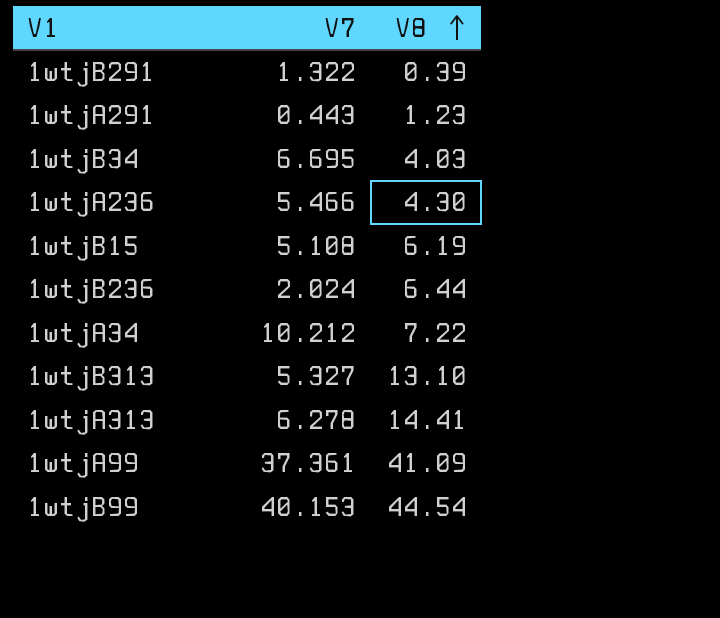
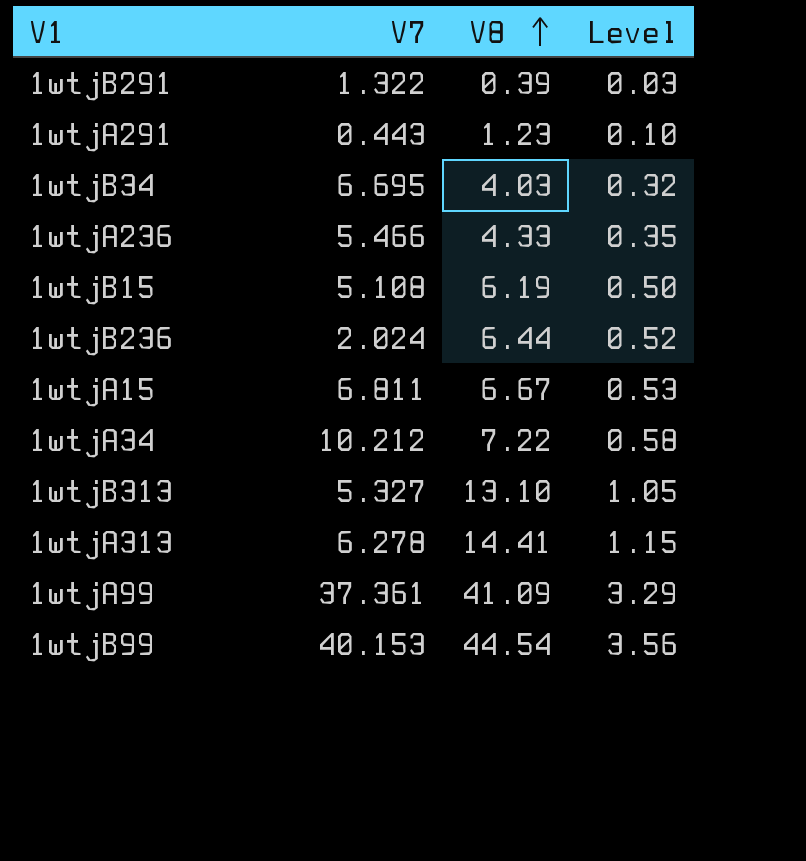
column Level | formula: none -> [V8] * 0.08
1wtjA236 | V8: 4.30 -> 4.33
row 1wtjA15: none -> 6.811 | 6.67 | 0.53

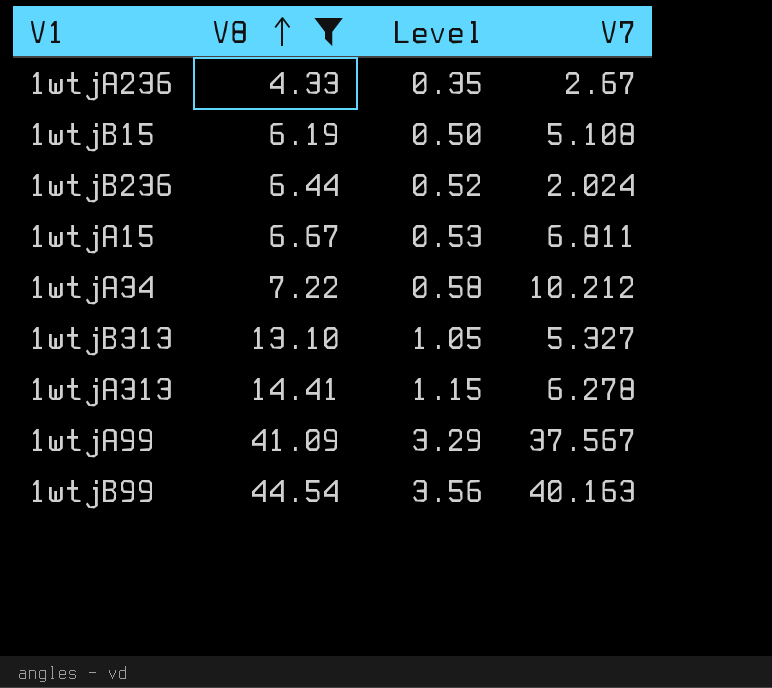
filter: none -> V8 >= 4.33
column V7 | position: 2 -> 4
1wtjA236 | V7: 5.466 -> 2.67
1wtjA99 | V7: 37.361 -> 37.567
1wtjB99 | V7: 40.153 -> 40.163

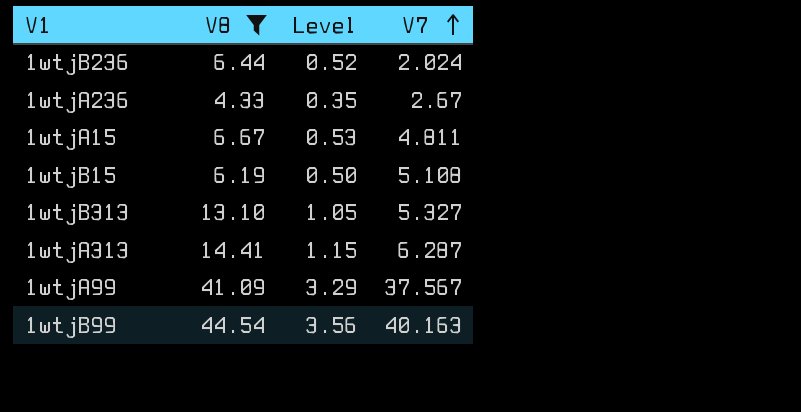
row order: V8 ascending -> V7 ascending
row 1wtjA34: 7.22 | 0.58 | 10.212 -> none
1wtjA15 | V7: 6.811 -> 4.811
1wtjA313 | V7: 6.278 -> 6.287

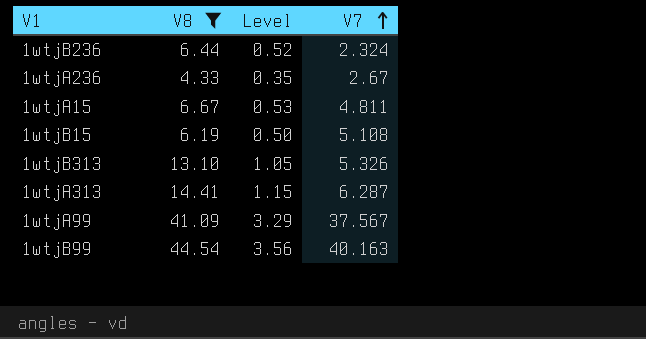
1wtjB236 | V7: 2.024 -> 2.324
1wtjB313 | V7: 5.327 -> 5.326

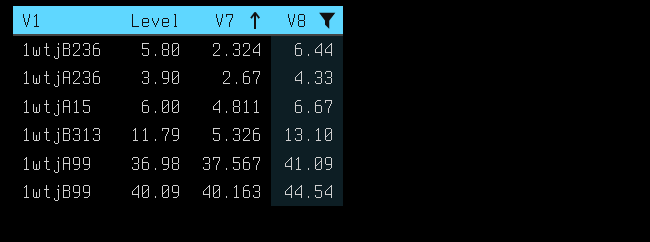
column Level | formula: [V8] * 0.08 -> [V8] * 0.9
column V8 | position: 2 -> 4
row 1wtjB15: 6.19 | 0.50 | 5.108 -> none
row 1wtjA313: 14.41 | 1.15 | 6.287 -> none

